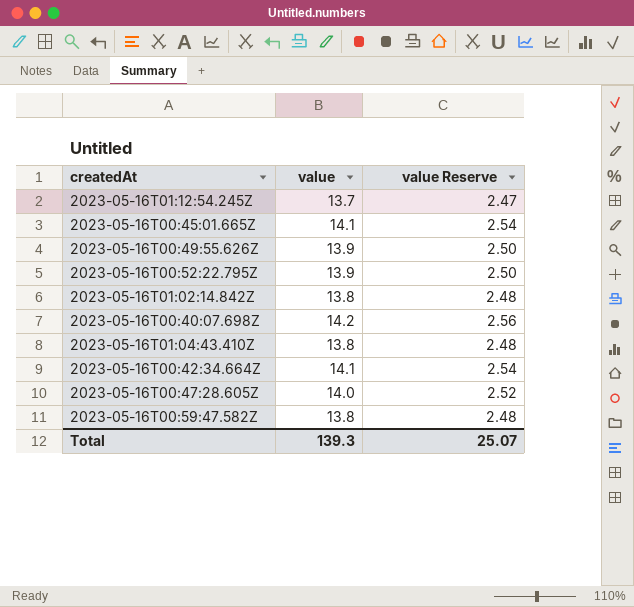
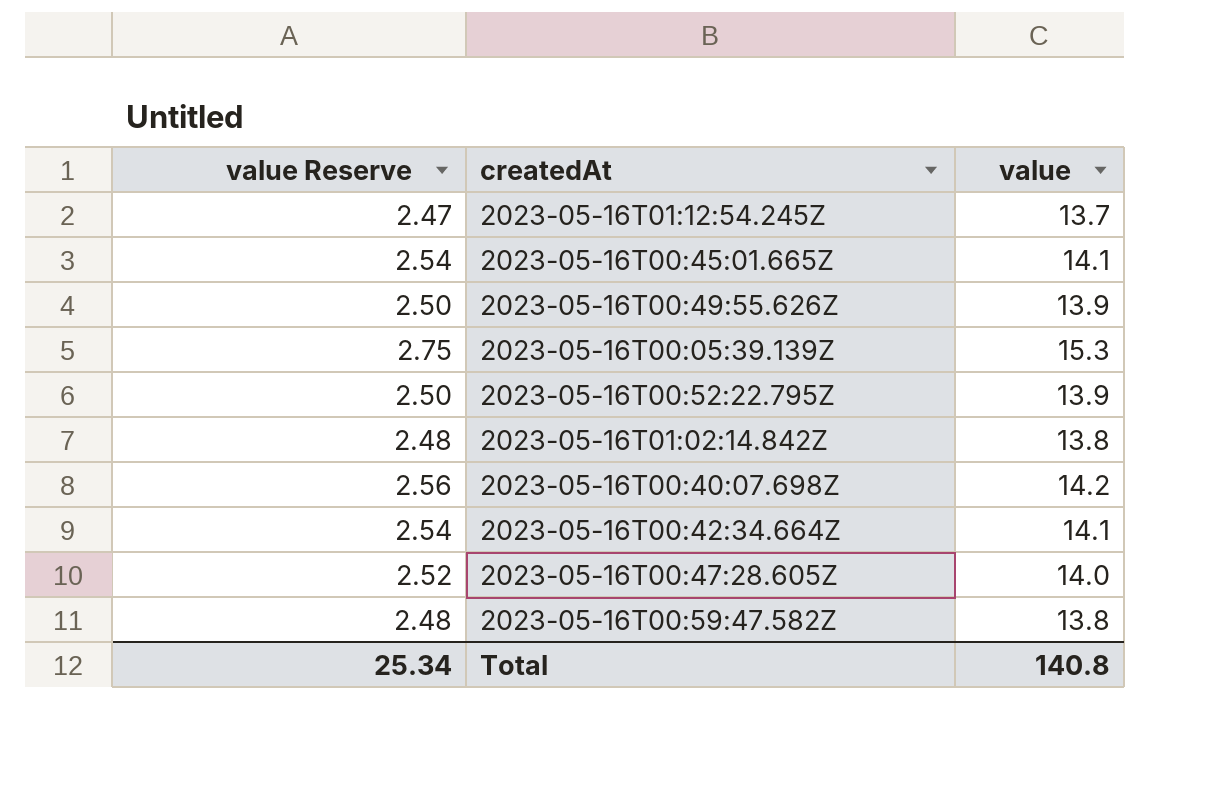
column value Reserve | position: 3 -> 1
row 2023-05-16T01:04:43.410Z: 13.8 | 2.48 -> none
row 2023-05-16T00:05:39.139Z: none -> 2.75 | 15.3
Total | value Reserve: 25.07 -> 25.34
Total | value: 139.3 -> 140.8

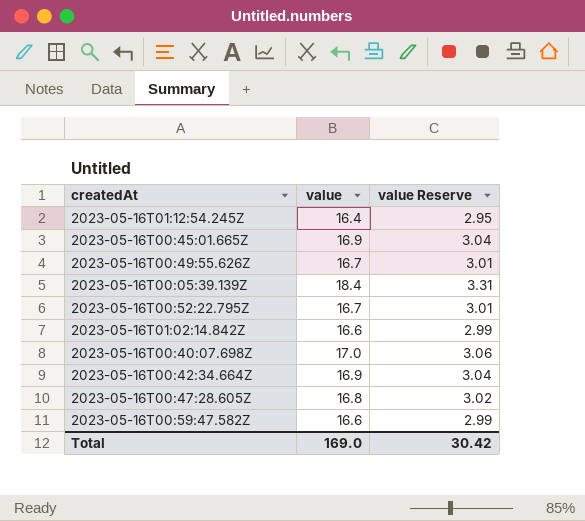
column value Reserve | position: 1 -> 3
2023-05-16T01:12:54.245Z | value: 13.7 -> 16.4
2023-05-16T01:12:54.245Z | value Reserve: 2.47 -> 2.95
2023-05-16T00:45:01.665Z | value: 14.1 -> 16.9
2023-05-16T00:45:01.665Z | value Reserve: 2.54 -> 3.04
2023-05-16T00:49:55.626Z | value: 13.9 -> 16.7
2023-05-16T00:49:55.626Z | value Reserve: 2.50 -> 3.01
2023-05-16T00:05:39.139Z | value: 15.3 -> 18.4
2023-05-16T00:05:39.139Z | value Reserve: 2.75 -> 3.31
2023-05-16T00:52:22.795Z | value: 13.9 -> 16.7
2023-05-16T00:52:22.795Z | value Reserve: 2.50 -> 3.01
2023-05-16T01:02:14.842Z | value: 13.8 -> 16.6
2023-05-16T01:02:14.842Z | value Reserve: 2.48 -> 2.99
2023-05-16T00:40:07.698Z | value: 14.2 -> 17.0
2023-05-16T00:40:07.698Z | value Reserve: 2.56 -> 3.06
2023-05-16T00:42:34.664Z | value: 14.1 -> 16.9
2023-05-16T00:42:34.664Z | value Reserve: 2.54 -> 3.04
2023-05-16T00:47:28.605Z | value: 14.0 -> 16.8
2023-05-16T00:47:28.605Z | value Reserve: 2.52 -> 3.02
2023-05-16T00:59:47.582Z | value: 13.8 -> 16.6
2023-05-16T00:59:47.582Z | value Reserve: 2.48 -> 2.99
Total | value: 140.8 -> 169.0
Total | value Reserve: 25.34 -> 30.42

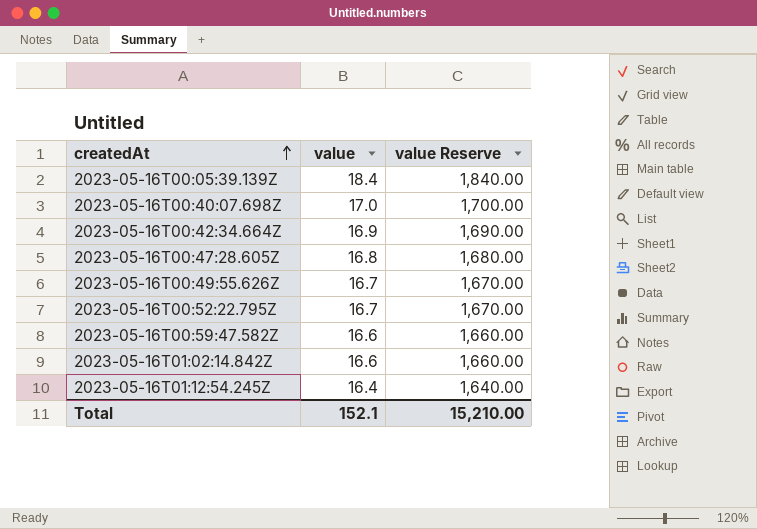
row order: none -> createdAt ascending
column value Reserve | formula: [value] * 0.18 -> [value] * 100
row 2023-05-16T00:45:01.665Z: 16.9 | 3.04 -> none
Total | value: 169.0 -> 152.1
Total | value Reserve: 30.42 -> 15,210.00

